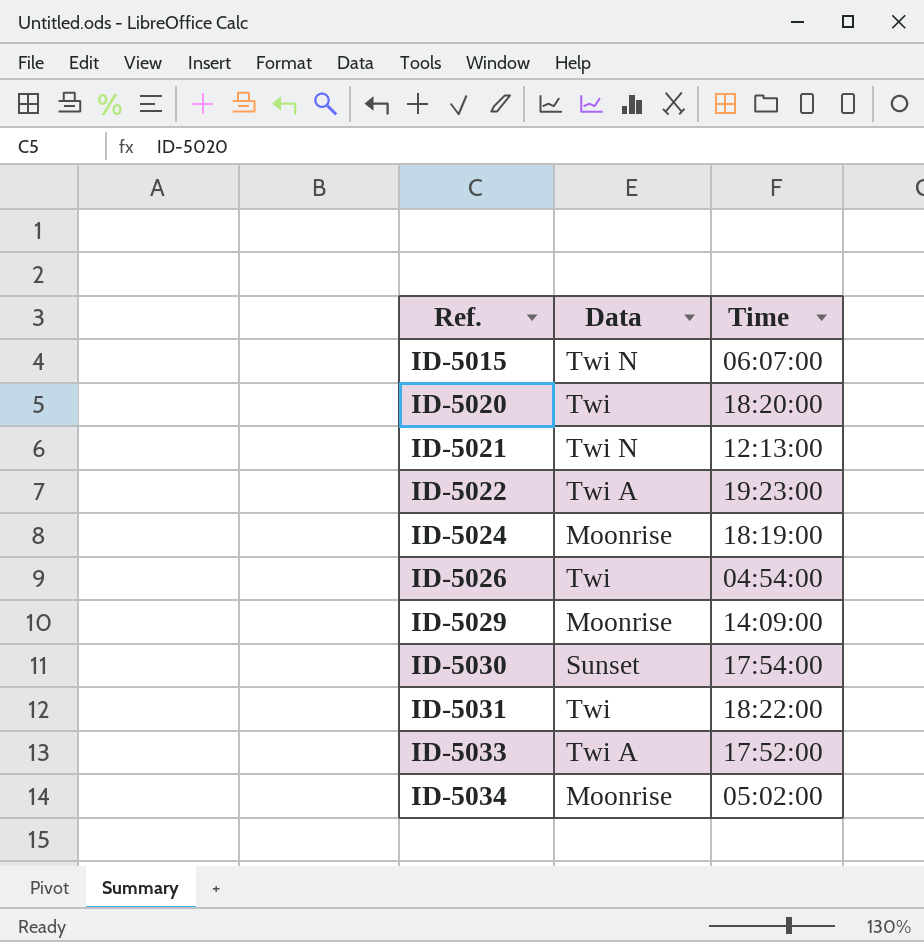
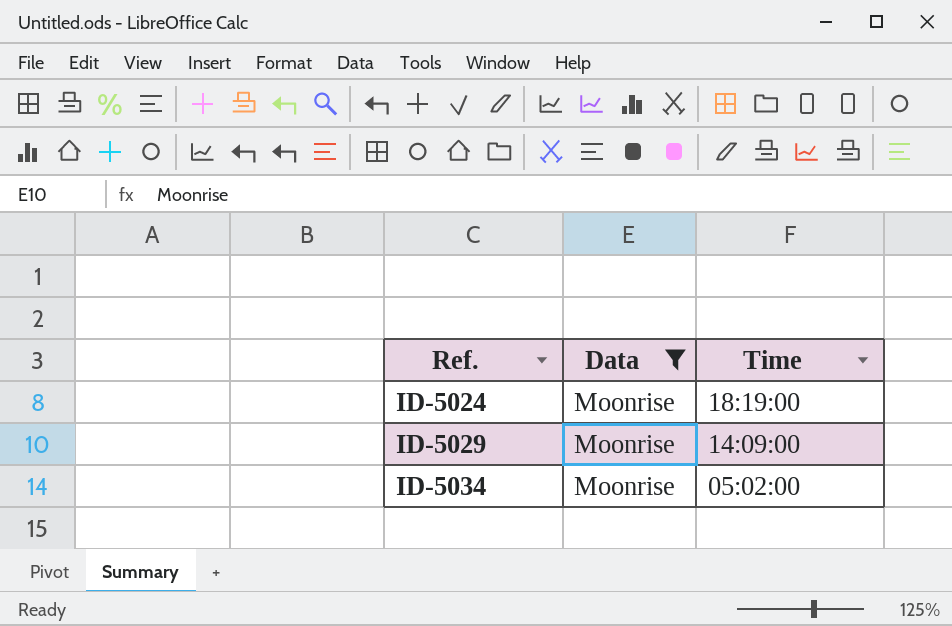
filter: none -> Data = Moonrise

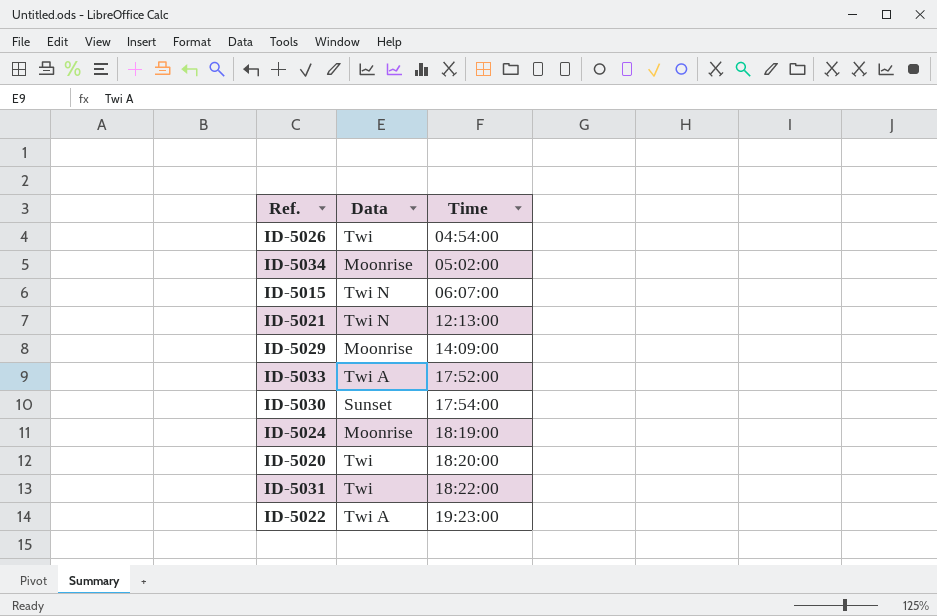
filter: Data = Moonrise -> none
row order: Ref. ascending -> Time ascending

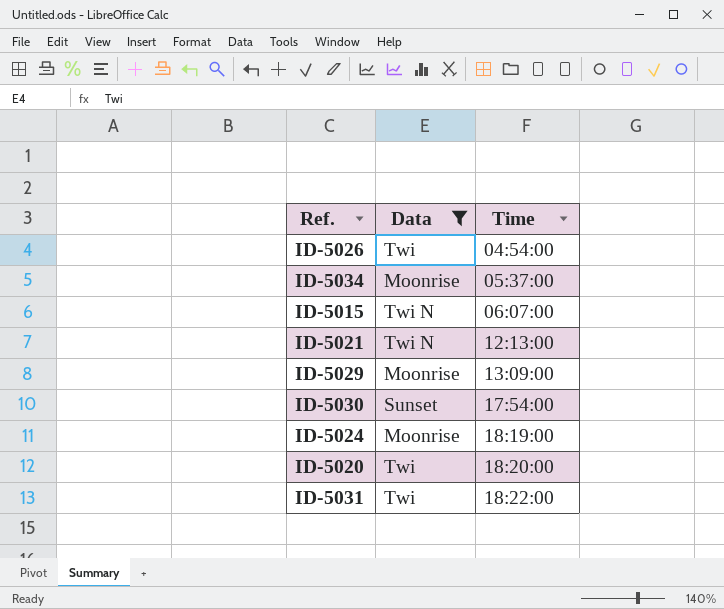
filter: none -> Data != Twi A
ID-5034 | Time: 05:02:00 -> 05:37:00
ID-5029 | Time: 14:09:00 -> 13:09:00

